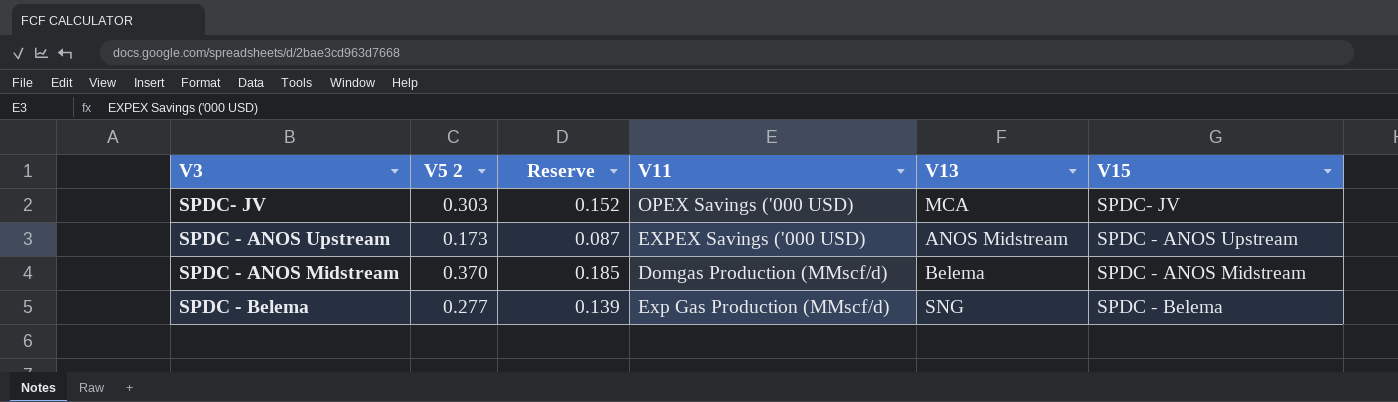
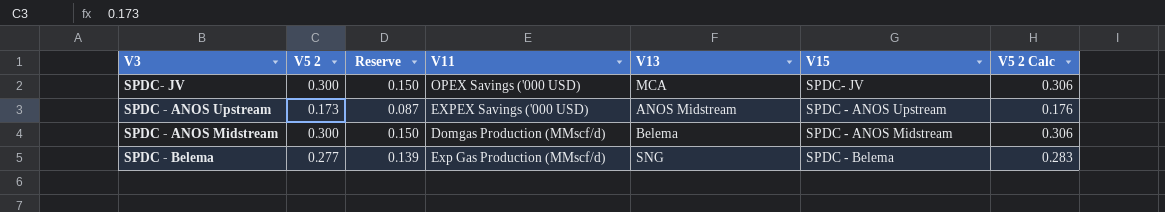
column V5 2 Calc | formula: none -> [V5 2] * 1.02
SPDC- JV | V5 2: 0.303 -> 0.300
SPDC- JV | Reserve: 0.152 -> 0.150
SPDC - ANOS Midstream | V5 2: 0.370 -> 0.300
SPDC - ANOS Midstream | Reserve: 0.185 -> 0.150

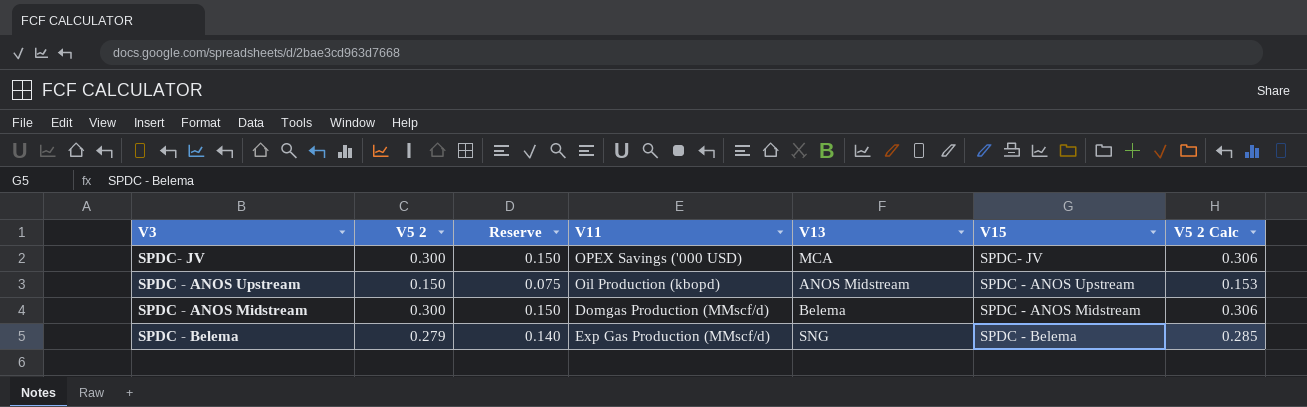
SPDC - ANOS Upstream | V5 2: 0.173 -> 0.150
SPDC - ANOS Upstream | Reserve: 0.087 -> 0.075
SPDC - ANOS Upstream | V11: EXPEX Savings ('000 USD) -> Oil Production (kbopd)
SPDC - ANOS Upstream | V5 2 Calc: 0.176 -> 0.153
SPDC - Belema | V5 2: 0.277 -> 0.279
SPDC - Belema | Reserve: 0.139 -> 0.140
SPDC - Belema | V5 2 Calc: 0.283 -> 0.285

